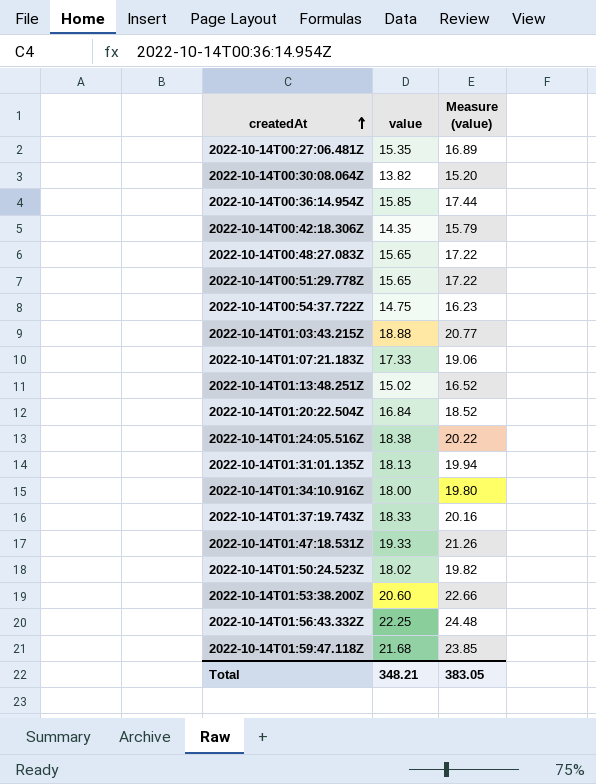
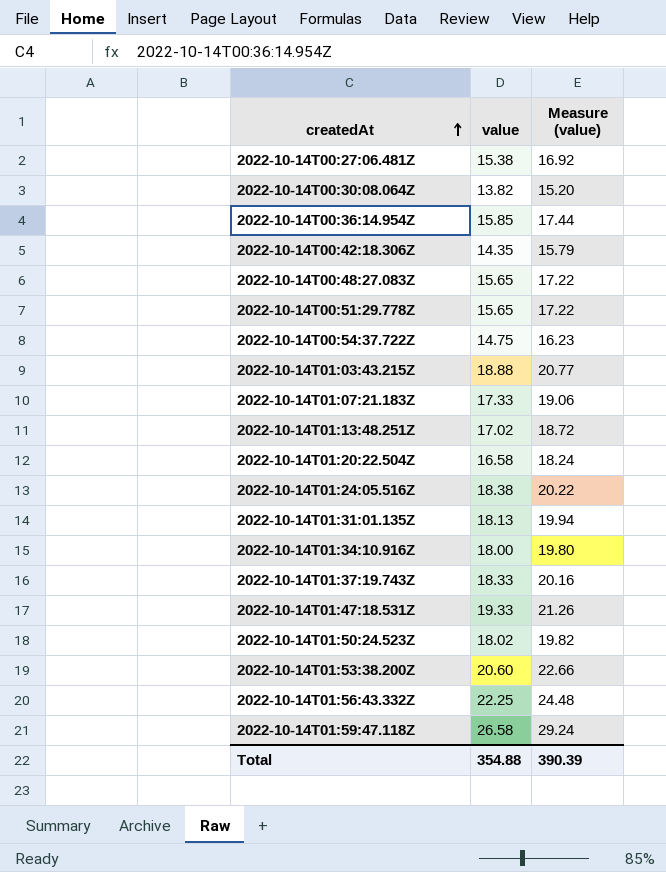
2022-10-14T00:27:06.481Z | value: 15.35 -> 15.38
2022-10-14T00:27:06.481Z | Measure (value): 16.89 -> 16.92
2022-10-14T01:13:48.251Z | value: 15.02 -> 17.02
2022-10-14T01:13:48.251Z | Measure (value): 16.52 -> 18.72
2022-10-14T01:20:22.504Z | value: 16.84 -> 16.58
2022-10-14T01:20:22.504Z | Measure (value): 18.52 -> 18.24
2022-10-14T01:59:47.118Z | value: 21.68 -> 26.58
2022-10-14T01:59:47.118Z | Measure (value): 23.85 -> 29.24
Total | value: 348.21 -> 354.88
Total | Measure (value): 383.05 -> 390.39

